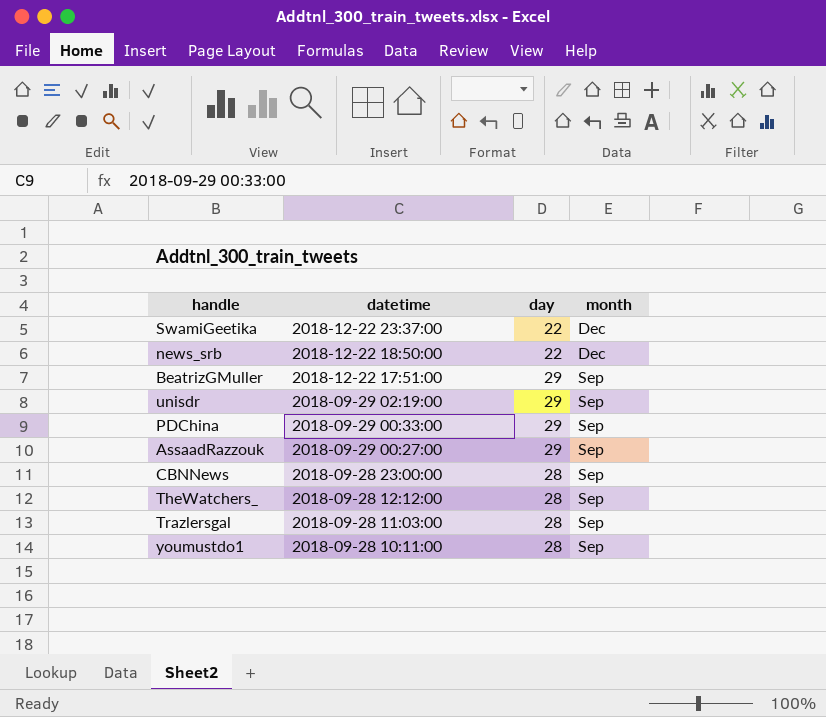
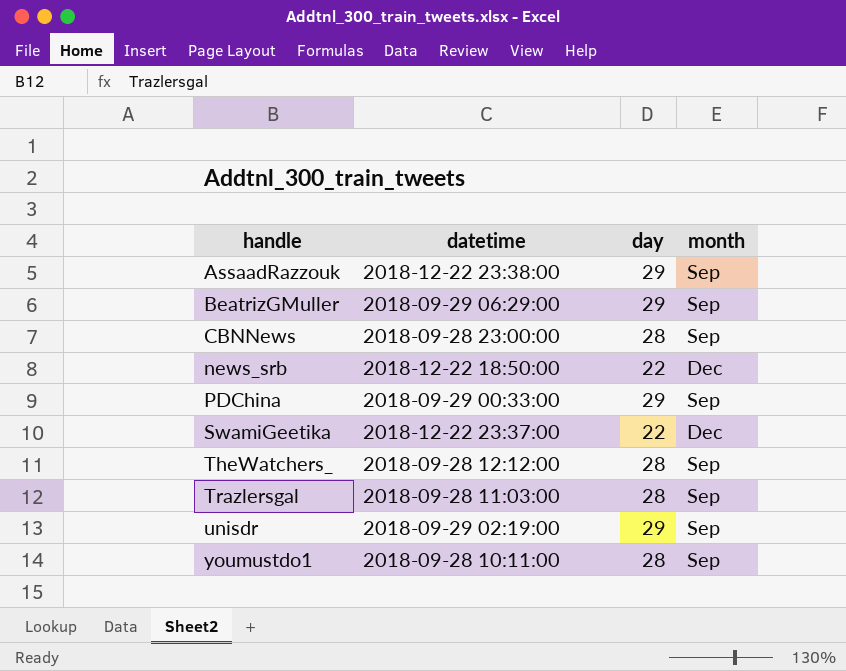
row order: datetime descending -> handle ascending
AssaadRazzouk | datetime: 2018-09-29 00:27:00 -> 2018-12-22 23:38:00
BeatrizGMuller | datetime: 2018-12-22 17:51:00 -> 2018-09-29 06:29:00

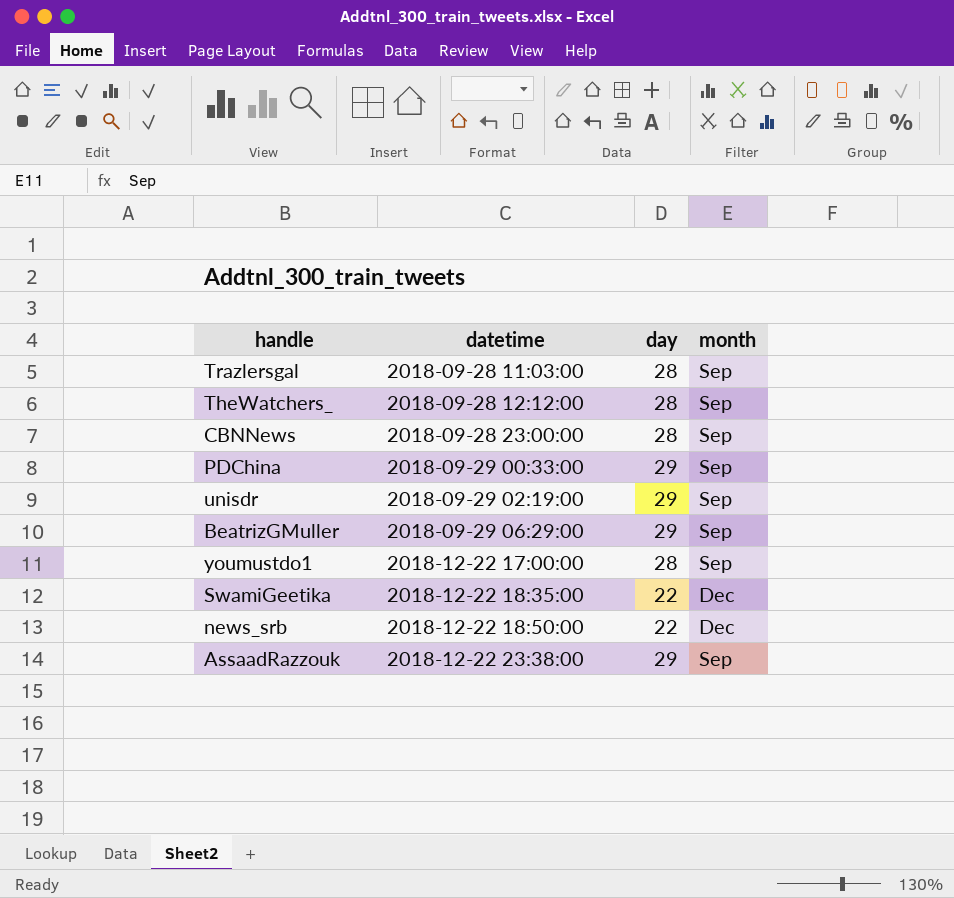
row order: handle ascending -> datetime ascending
youmustdo1 | datetime: 2018-09-28 10:11:00 -> 2018-12-22 17:00:00
SwamiGeetika | datetime: 2018-12-22 23:37:00 -> 2018-12-22 18:35:00

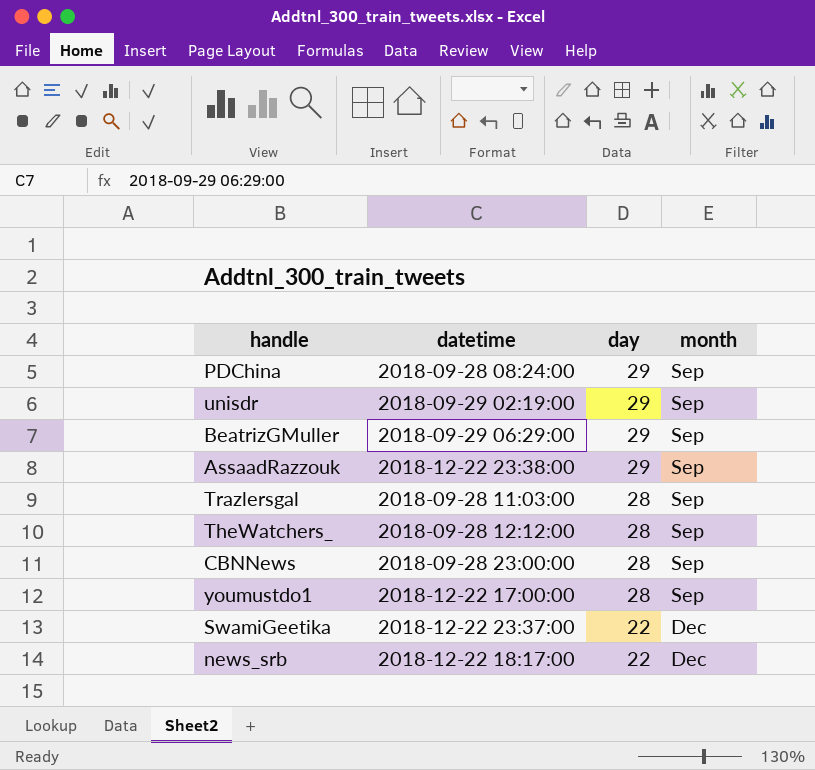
row order: datetime ascending -> day descending
PDChina | datetime: 2018-09-29 00:33:00 -> 2018-09-28 08:24:00
SwamiGeetika | datetime: 2018-12-22 18:35:00 -> 2018-12-22 23:37:00
news_srb | datetime: 2018-12-22 18:50:00 -> 2018-12-22 18:17:00

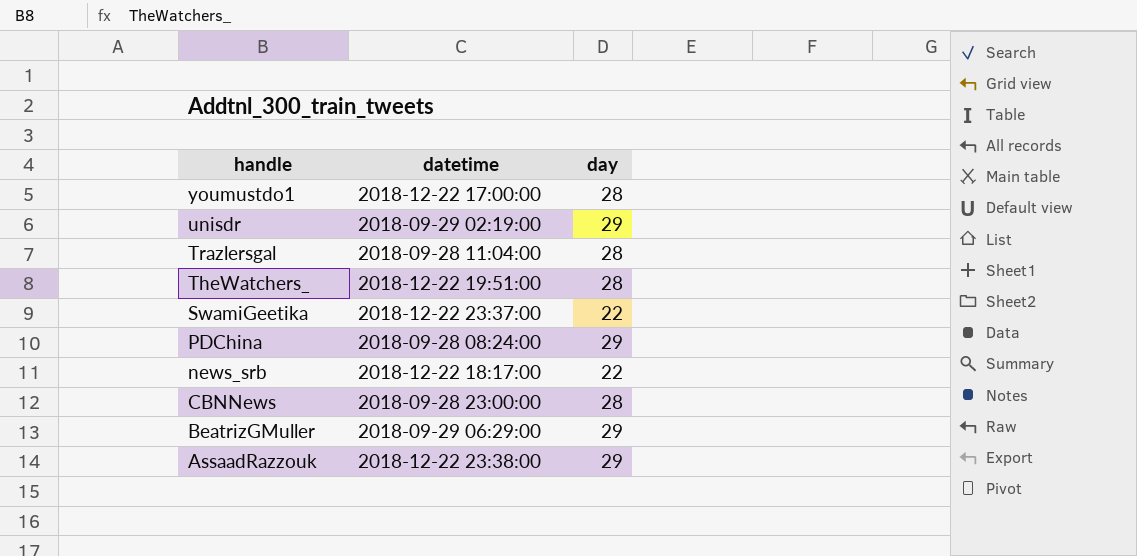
row order: day descending -> handle descending
column month | position: 4 -> none
Trazlersgal | datetime: 2018-09-28 11:03:00 -> 2018-09-28 11:04:00
TheWatchers_ | datetime: 2018-09-28 12:12:00 -> 2018-12-22 19:51:00

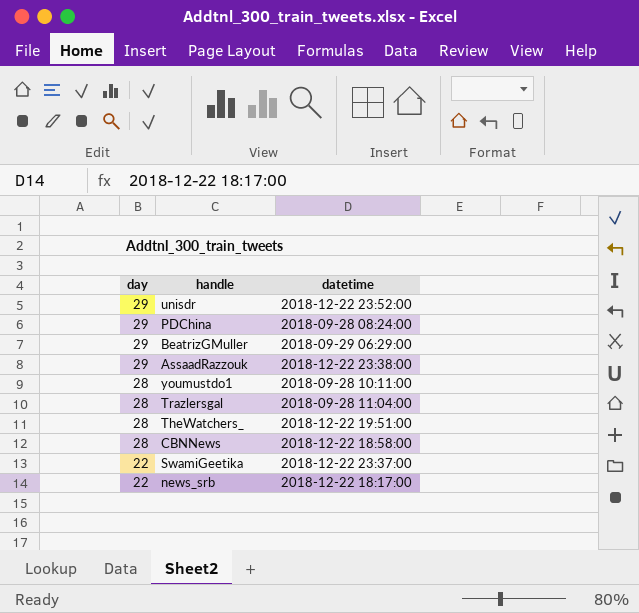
row order: handle descending -> day descending
column day | position: 3 -> 1
unisdr | datetime: 2018-09-29 02:19:00 -> 2018-12-22 23:52:00
youmustdo1 | datetime: 2018-12-22 17:00:00 -> 2018-09-28 10:11:00
CBNNews | datetime: 2018-09-28 23:00:00 -> 2018-12-22 18:58:00

